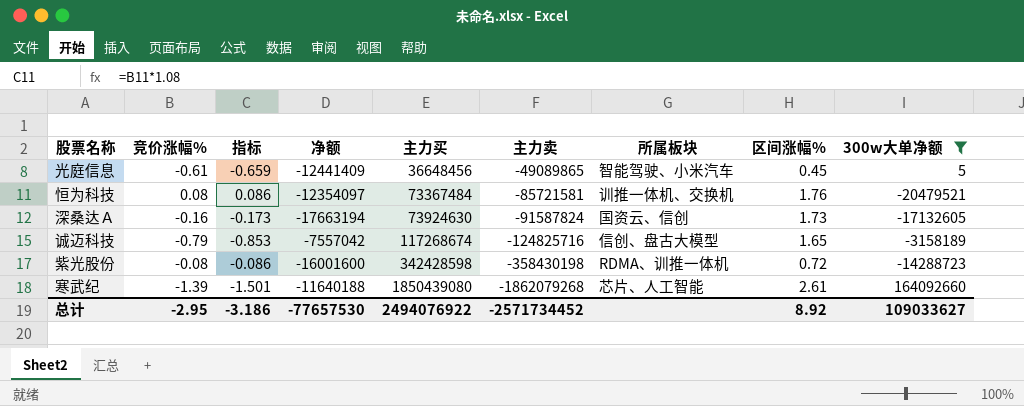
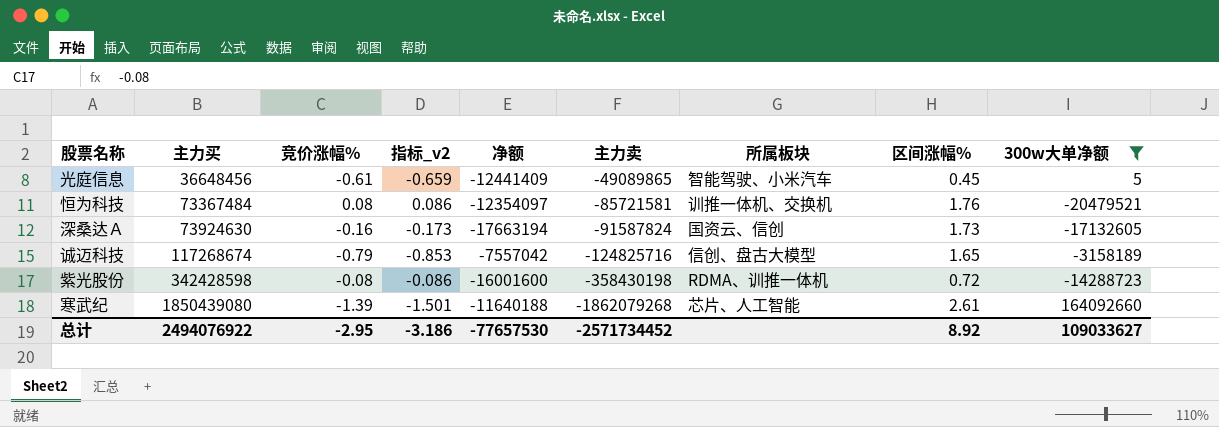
column 主力买 | position: 5 -> 2
column name: 指标 -> 指标_v2

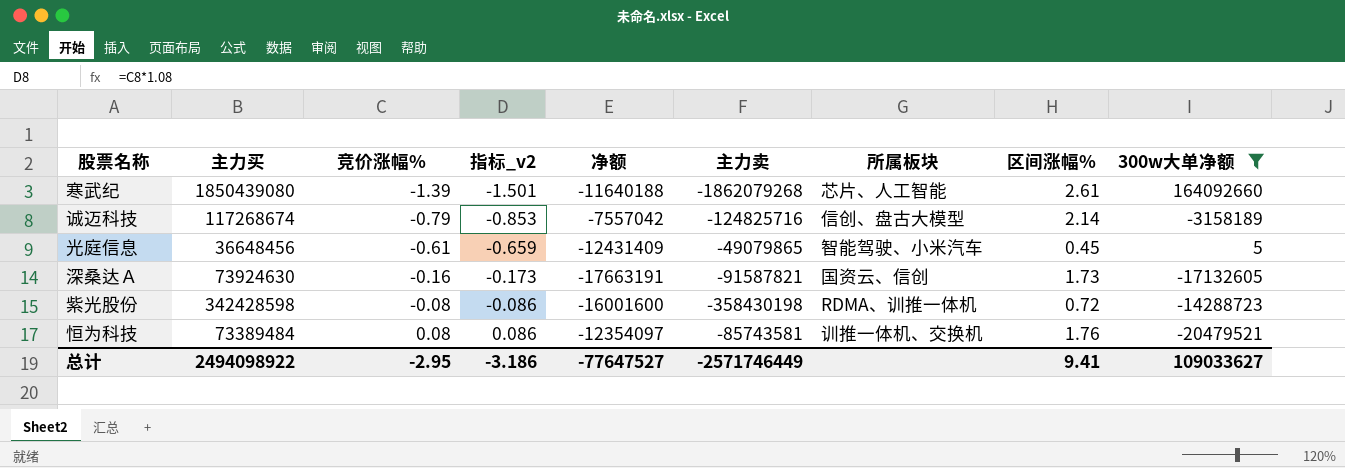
row order: 主力买 ascending -> 竞价涨幅% ascending
诚迈科技 | 区间涨幅%: 1.65 -> 2.14
光庭信息 | 净额: -12441409 -> -12431409
光庭信息 | 主力卖: -49089865 -> -49079865
深桑达Ａ | 净额: -17663194 -> -17663191
深桑达Ａ | 主力卖: -91587824 -> -91587821
恒为科技 | 主力买: 73367484 -> 73389484
恒为科技 | 主力卖: -85721581 -> -85743581
总计 | 主力买: 2494076922 -> 2494098922
总计 | 净额: -77657530 -> -77647527
总计 | 主力卖: -2571734452 -> -2571746449
总计 | 区间涨幅%: 8.92 -> 9.41

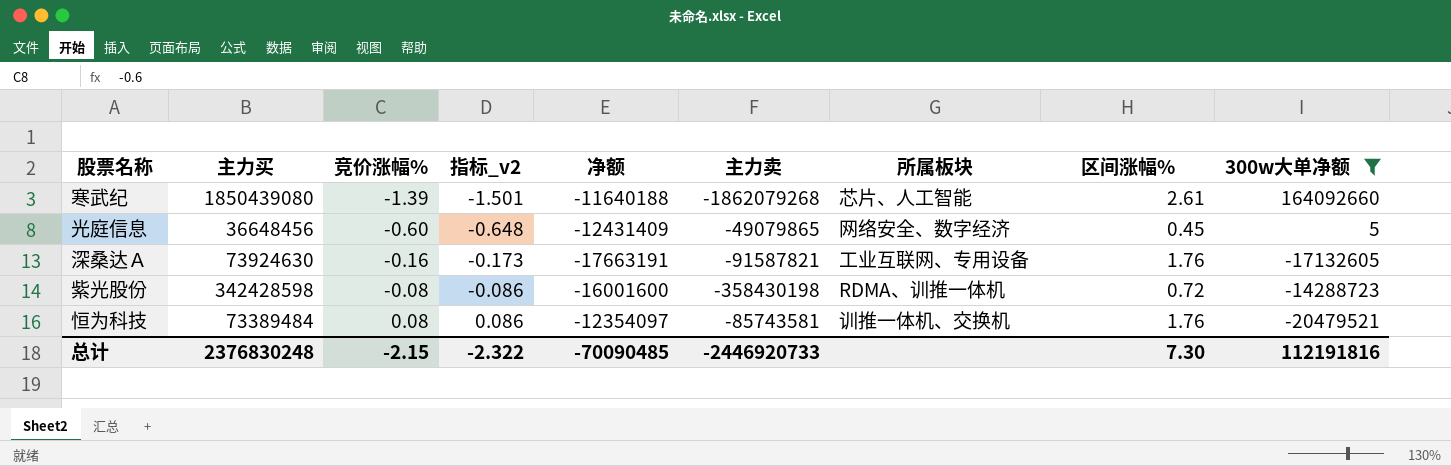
row 诚迈科技: 117268674 | -0.79 | -0.853 | -7557042 | -124825716 | 信创、盘古大模型 | 2.14 | -3158189 -> none
光庭信息 | 竞价涨幅%: -0.61 -> -0.60
光庭信息 | 指标_v2: -0.659 -> -0.648
光庭信息 | 所属板块: 智能驾驶、小米汽车 -> 网络安全、数字经济
深桑达Ａ | 所属板块: 国资云、信创 -> 工业互联网、专用设备
深桑达Ａ | 区间涨幅%: 1.73 -> 1.76
总计 | 主力买: 2494098922 -> 2376830248
总计 | 竞价涨幅%: -2.95 -> -2.15
总计 | 指标_v2: -3.186 -> -2.322
总计 | 净额: -77647527 -> -70090485
总计 | 主力卖: -2571746449 -> -2446920733
总计 | 区间涨幅%: 9.41 -> 7.30
总计 | 300w大单净额: 109033627 -> 112191816

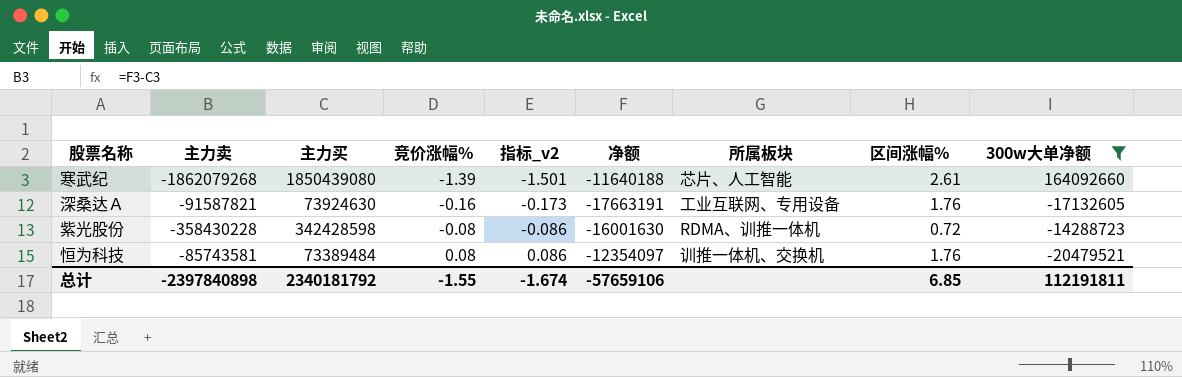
column 主力卖 | position: 6 -> 2
row 光庭信息: 36648456 | -0.60 | -0.648 | -12431409 | -49079865 | 网络安全、数字经济 | 0.45 | 5 -> none
紫光股份 | 主力卖: -358430198 -> -358430228
紫光股份 | 净额: -16001600 -> -16001630
总计 | 主力卖: -2446920733 -> -2397840898
总计 | 主力买: 2376830248 -> 2340181792
总计 | 竞价涨幅%: -2.15 -> -1.55
总计 | 指标_v2: -2.322 -> -1.674
总计 | 净额: -70090485 -> -57659106
总计 | 区间涨幅%: 7.30 -> 6.85
总计 | 300w大单净额: 112191816 -> 112191811

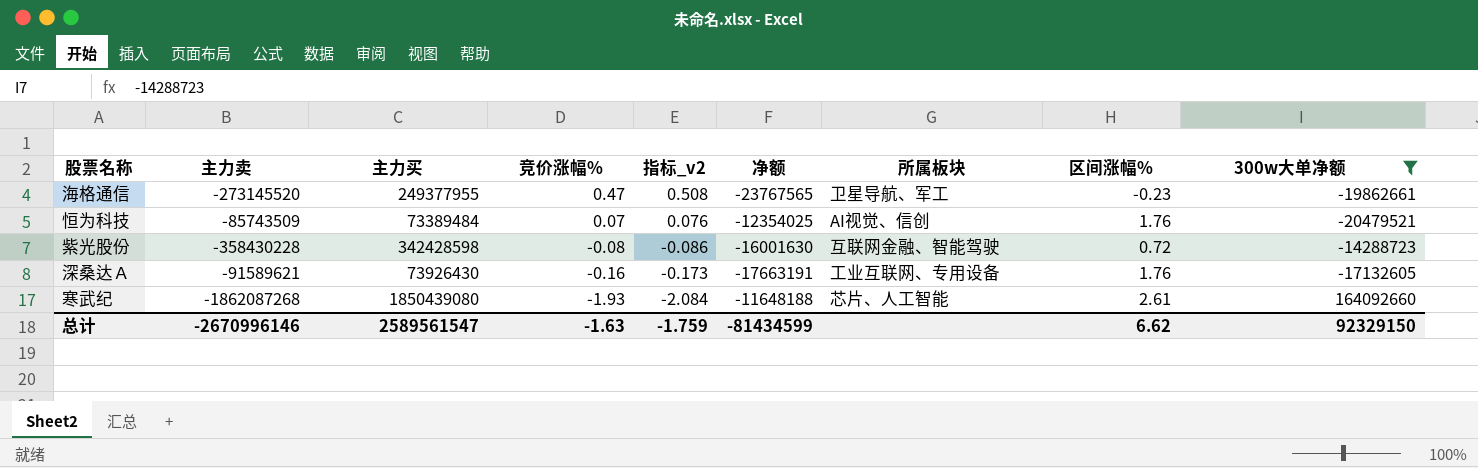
row order: 竞价涨幅% ascending -> 竞价涨幅% descending
row 海格通信: none -> -273145520 | 249377955 | 0.47 | 0.508 | -23767565 | 卫星导航、军工 | -0.23 | -19862661
恒为科技 | 主力卖: -85743581 -> -85743509
恒为科技 | 竞价涨幅%: 0.08 -> 0.07
恒为科技 | 指标_v2: 0.086 -> 0.076
恒为科技 | 净额: -12354097 -> -12354025
恒为科技 | 所属板块: 训推一体机、交换机 -> AI视觉、信创
紫光股份 | 所属板块: RDMA、训推一体机 -> 互联网金融、智能驾驶
深桑达Ａ | 主力卖: -91587821 -> -91589621
深桑达Ａ | 主力买: 73924630 -> 73926430
寒武纪 | 主力卖: -1862079268 -> -1862087268
寒武纪 | 竞价涨幅%: -1.39 -> -1.93
寒武纪 | 指标_v2: -1.501 -> -2.084
寒武纪 | 净额: -11640188 -> -11648188
总计 | 主力卖: -2397840898 -> -2670996146
总计 | 主力买: 2340181792 -> 2589561547
总计 | 竞价涨幅%: -1.55 -> -1.63
总计 | 指标_v2: -1.674 -> -1.759
总计 | 净额: -57659106 -> -81434599
总计 | 区间涨幅%: 6.85 -> 6.62
总计 | 300w大单净额: 112191811 -> 92329150

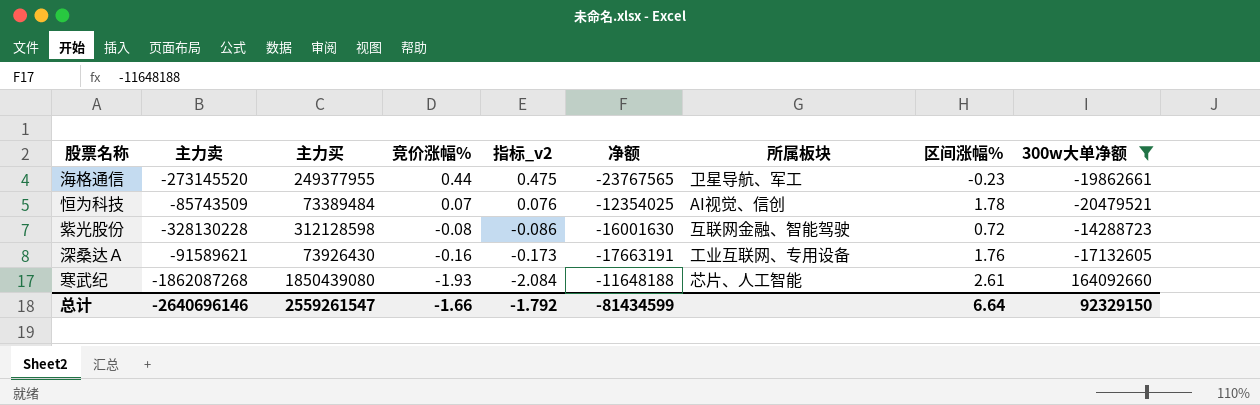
海格通信 | 竞价涨幅%: 0.47 -> 0.44
海格通信 | 指标_v2: 0.508 -> 0.475
恒为科技 | 区间涨幅%: 1.76 -> 1.78
紫光股份 | 主力卖: -358430228 -> -328130228
紫光股份 | 主力买: 342428598 -> 312128598
总计 | 主力卖: -2670996146 -> -2640696146
总计 | 主力买: 2589561547 -> 2559261547
总计 | 竞价涨幅%: -1.63 -> -1.66
总计 | 指标_v2: -1.759 -> -1.792
总计 | 区间涨幅%: 6.62 -> 6.64

